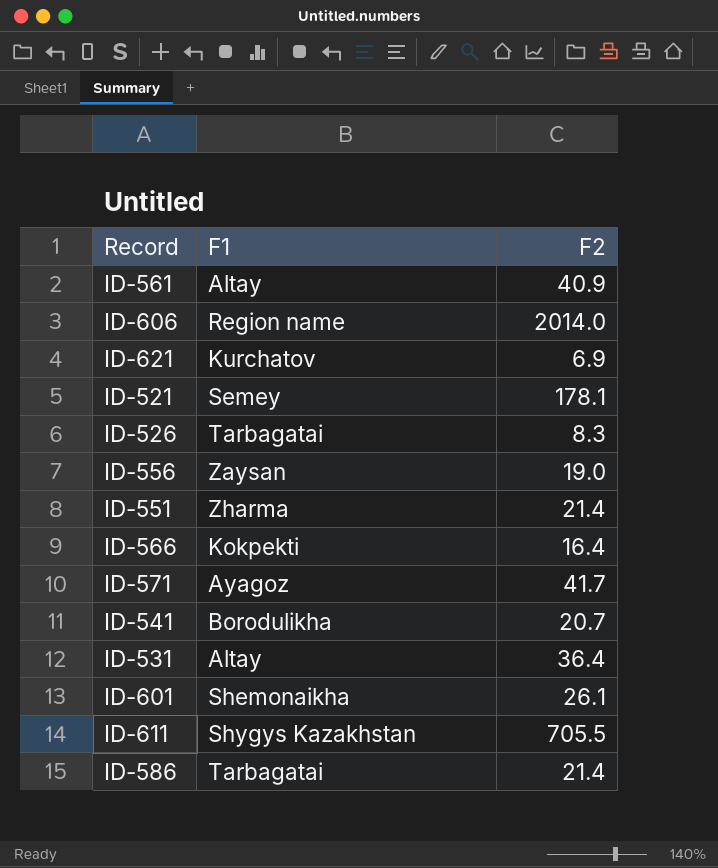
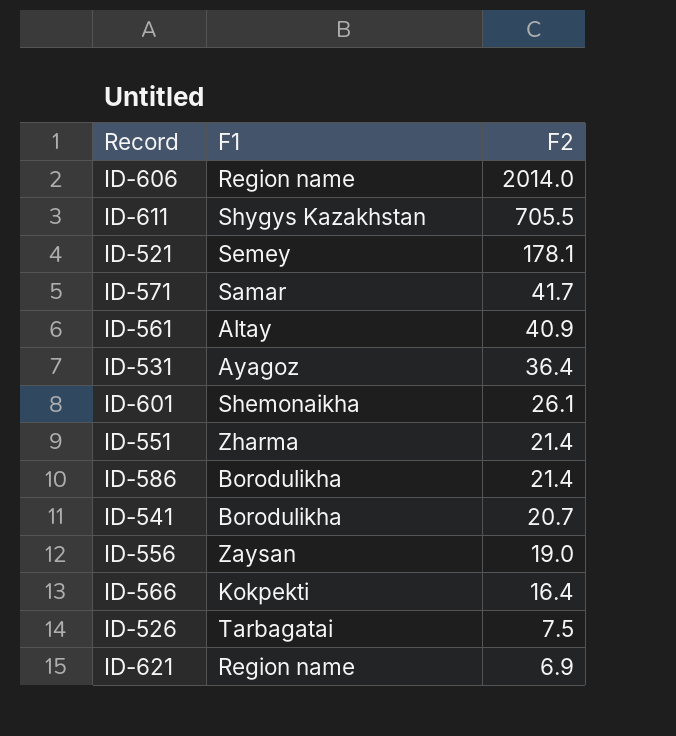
row order: none -> F2 descending
ID-571 | F1: Ayagoz -> Samar
ID-531 | F1: Altay -> Ayagoz
ID-586 | F1: Tarbagatai -> Borodulikha
ID-526 | F2: 8.3 -> 7.5
ID-621 | F1: Kurchatov -> Region name

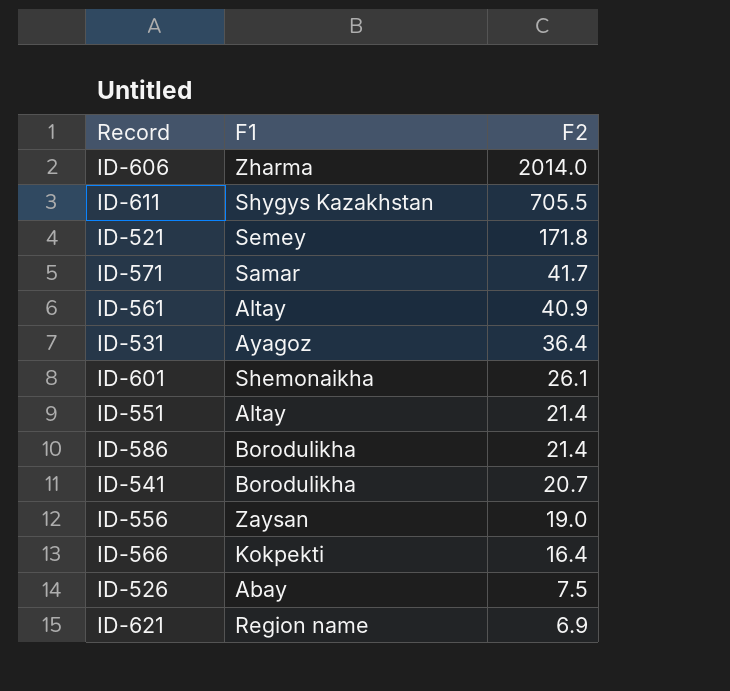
ID-606 | F1: Region name -> Zharma
ID-521 | F2: 178.1 -> 171.8
ID-551 | F1: Zharma -> Altay
ID-526 | F1: Tarbagatai -> Abay

